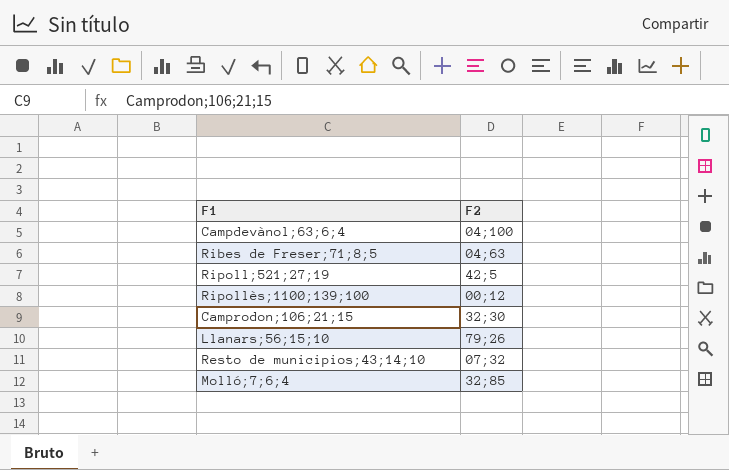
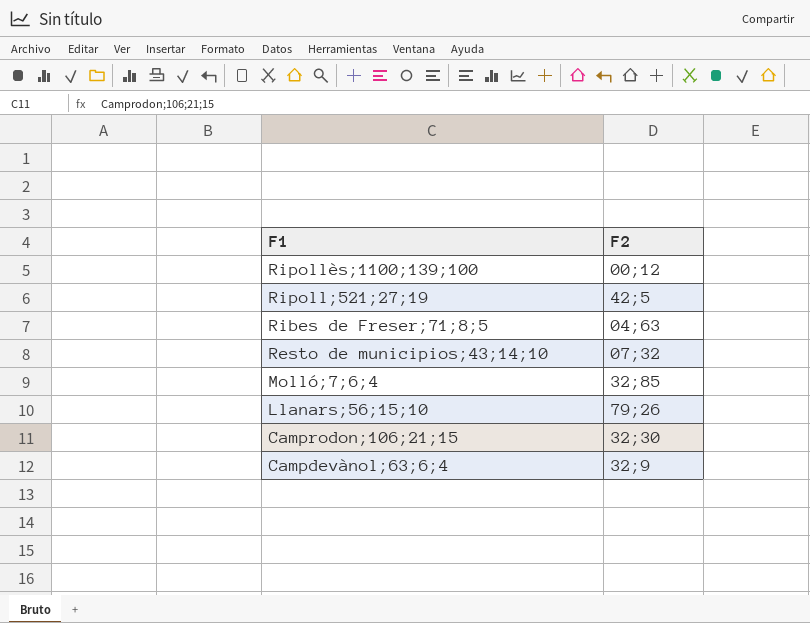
row order: none -> F1 descending
Campdevànol;63;6;4 | F2: 04;100 -> 32;9

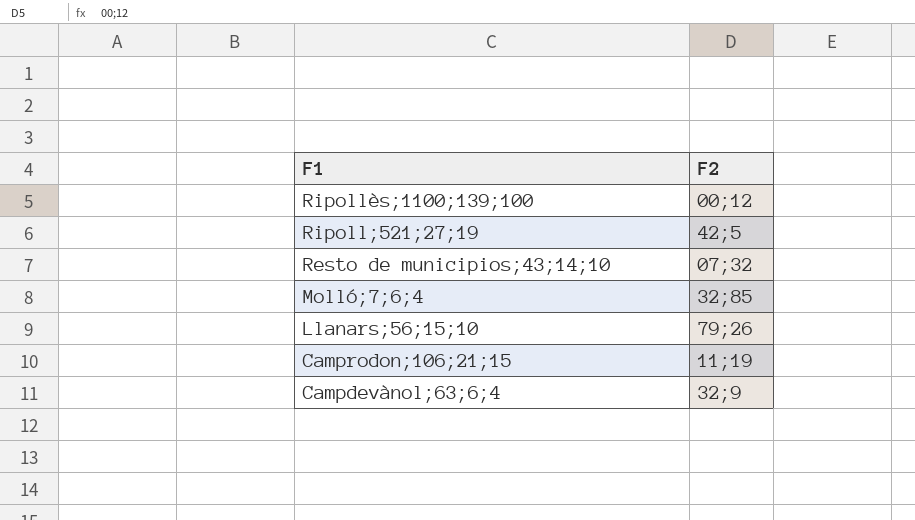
row Ribes de Freser;71;8;5: 04;63 -> none
Camprodon;106;21;15 | F2: 32;30 -> 11;19

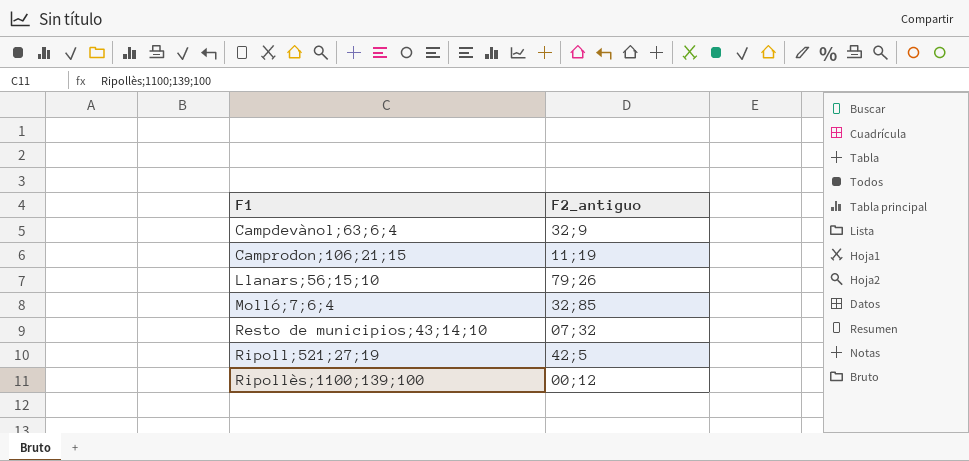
row order: F1 descending -> F1 ascending
column name: F2 -> F2_antiguo

